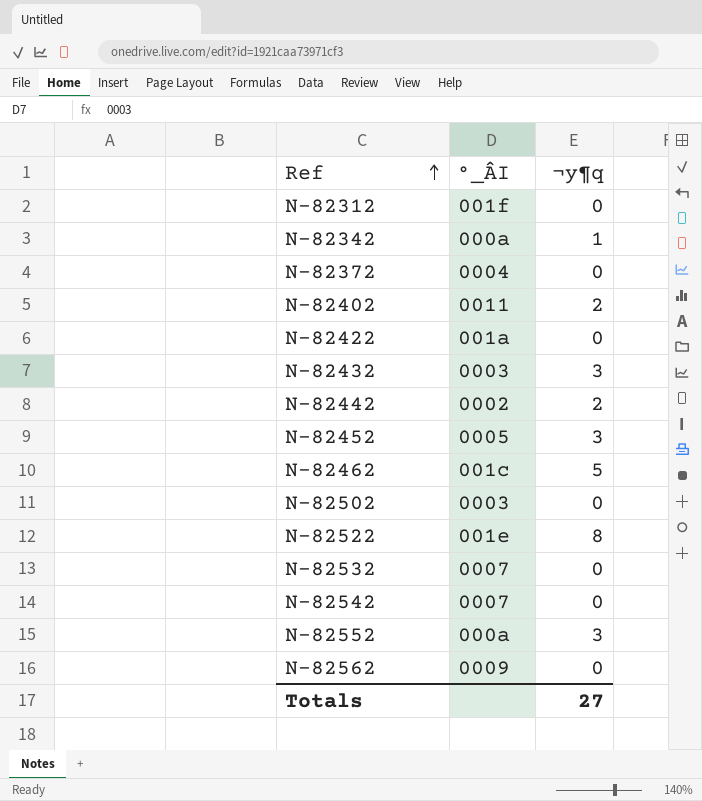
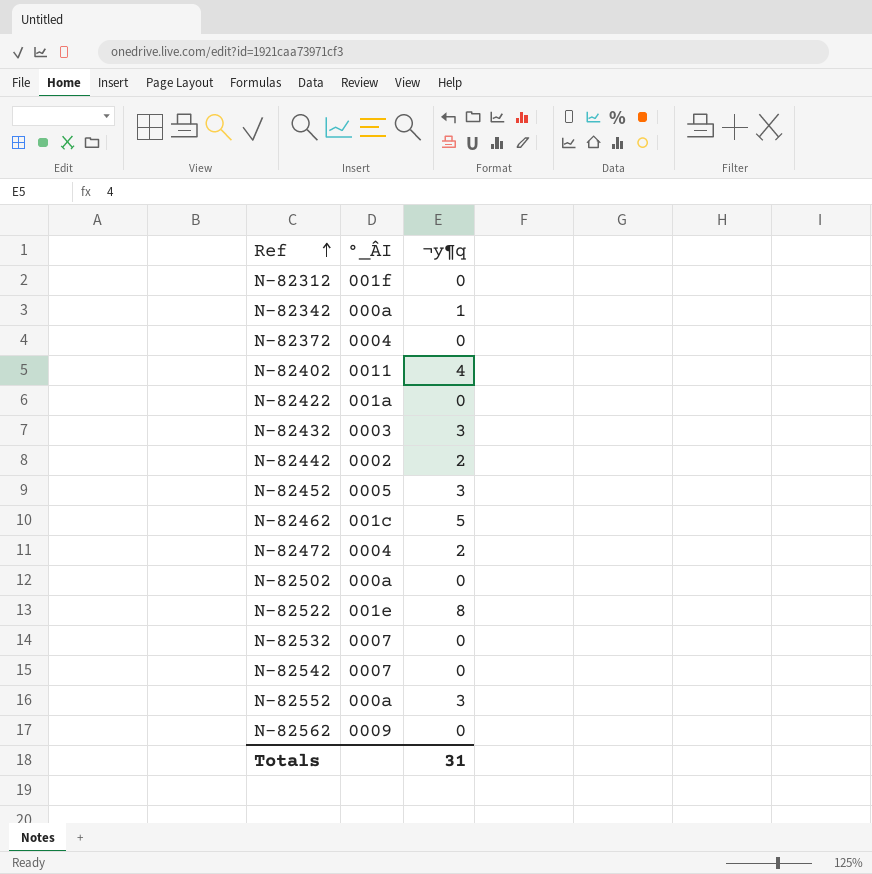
N-82402 | ¬y¶q: 2 -> 4
row N-82472: none -> 0004 | 2
N-82502 | °_ÂI: 0003 -> 000a
Totals | ¬y¶q: 27 -> 31

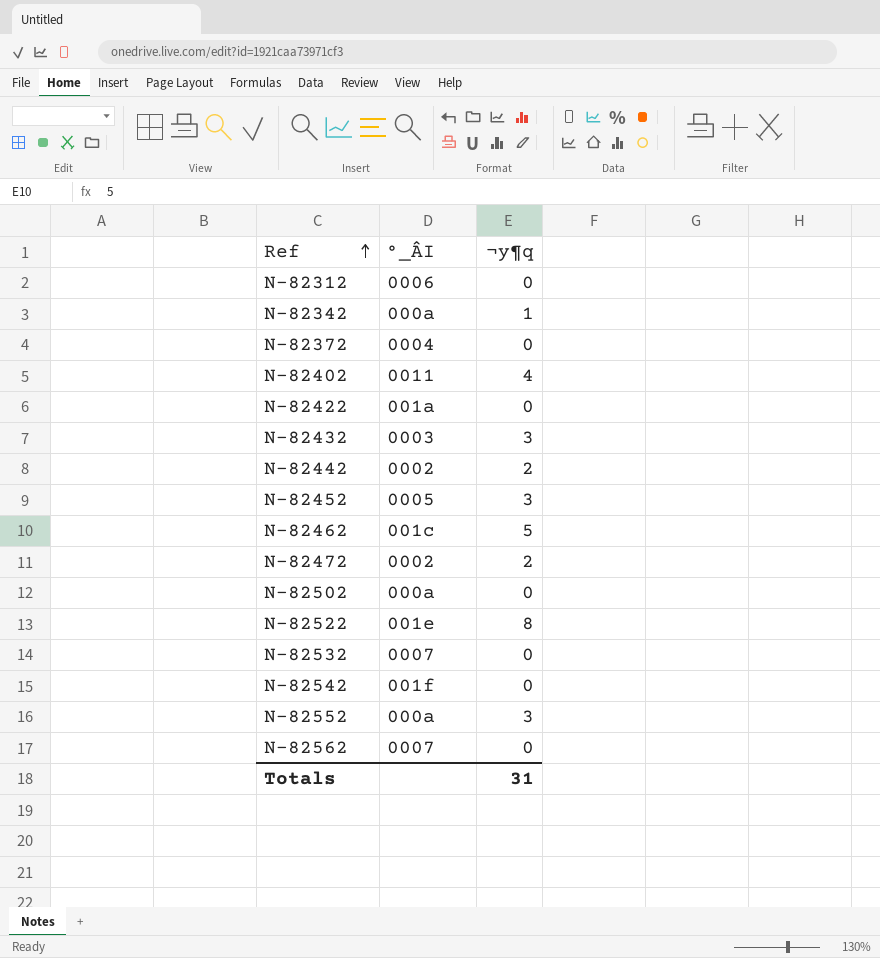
N-82312 | °_ÂI: 001f -> 0006
N-82472 | °_ÂI: 0004 -> 0002
N-82542 | °_ÂI: 0007 -> 001f
N-82562 | °_ÂI: 0009 -> 0007

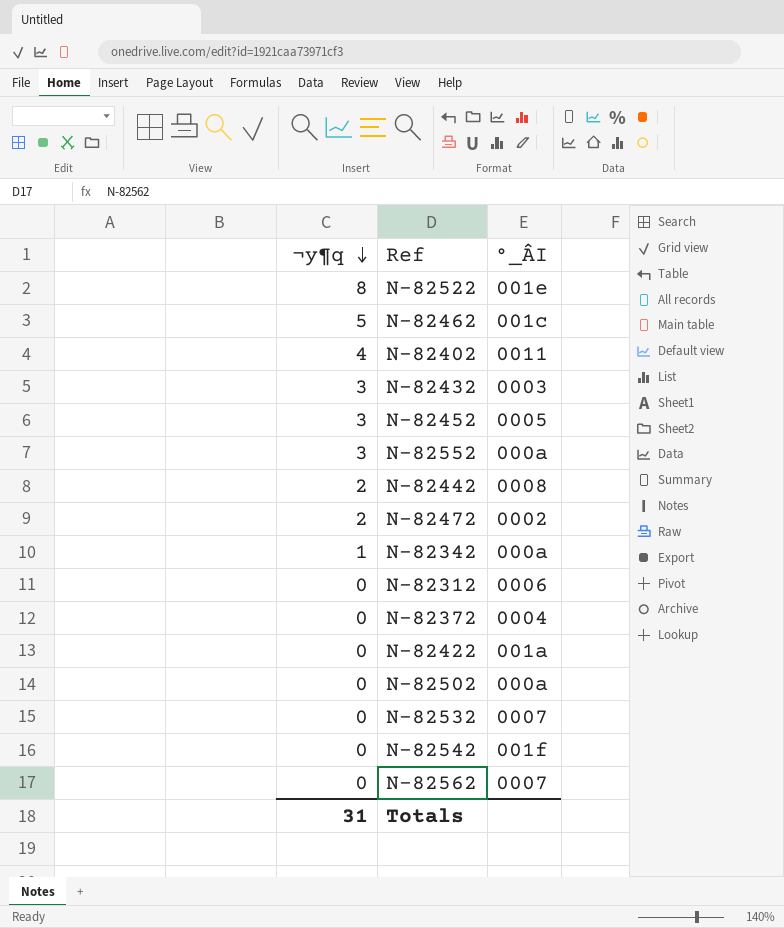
row order: Ref ascending -> ¬y¶q descending
column ¬y¶q | position: 3 -> 1
N-82442 | °_ÂI: 0002 -> 0008

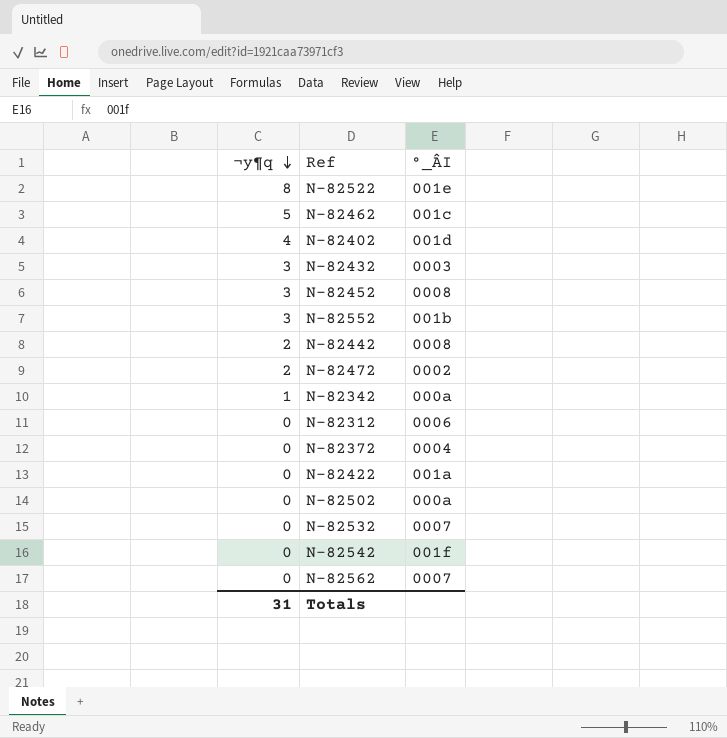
N-82402 | °_ÂI: 0011 -> 001d
N-82452 | °_ÂI: 0005 -> 0008
N-82552 | °_ÂI: 000a -> 001b

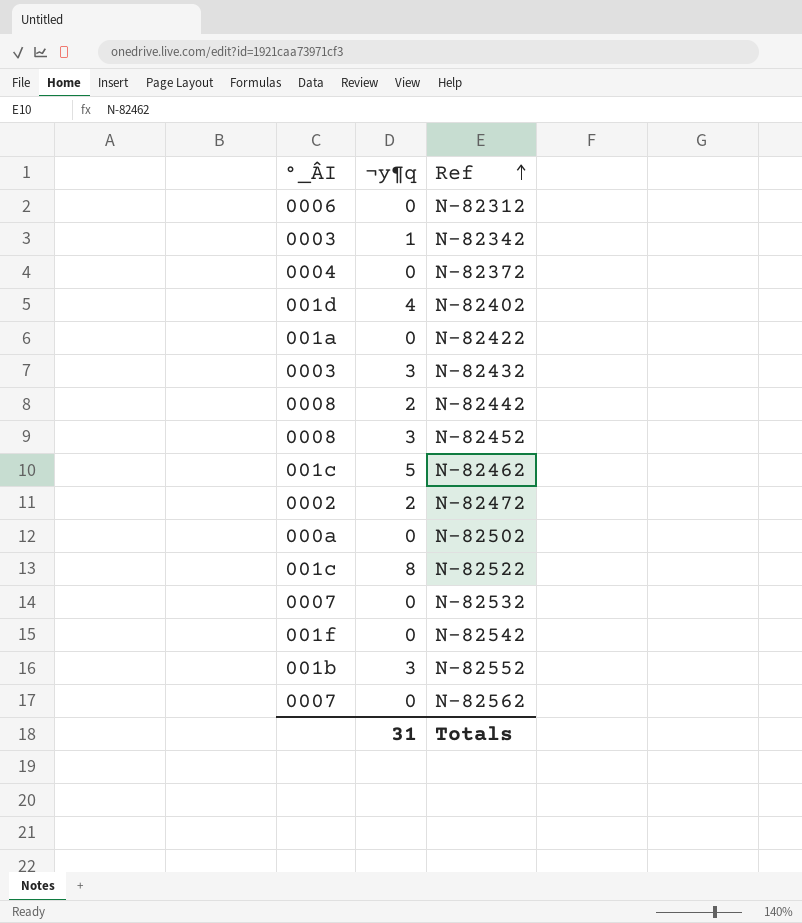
row order: ¬y¶q descending -> Ref ascending
column °_ÂI | position: 3 -> 1
N-82342 | °_ÂI: 000a -> 0003
N-82522 | °_ÂI: 001e -> 001c

